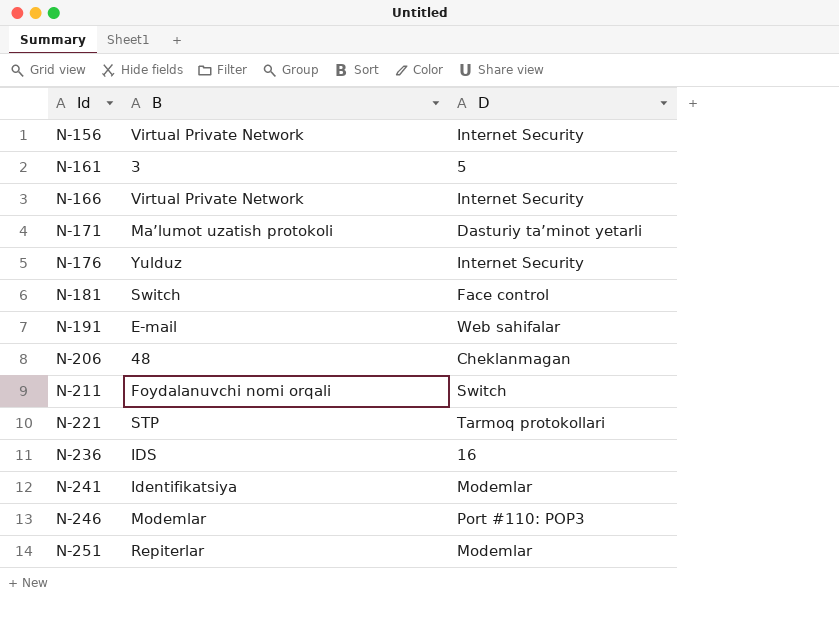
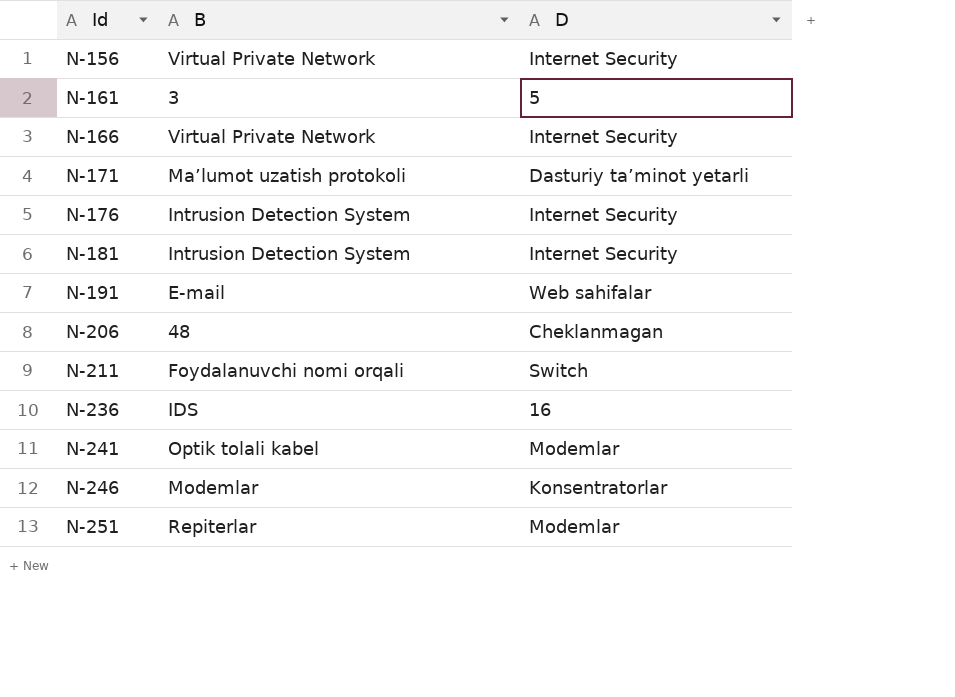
row N-221: STP | Tarmoq protokollari -> none
N-176 | B: Yulduz -> Intrusion Detection System
N-181 | B: Switch -> Intrusion Detection System
N-181 | D: Face control -> Internet Security
N-241 | B: Identifikatsiya -> Optik tolali kabel
N-246 | D: Port #110: POP3 -> Konsentratorlar

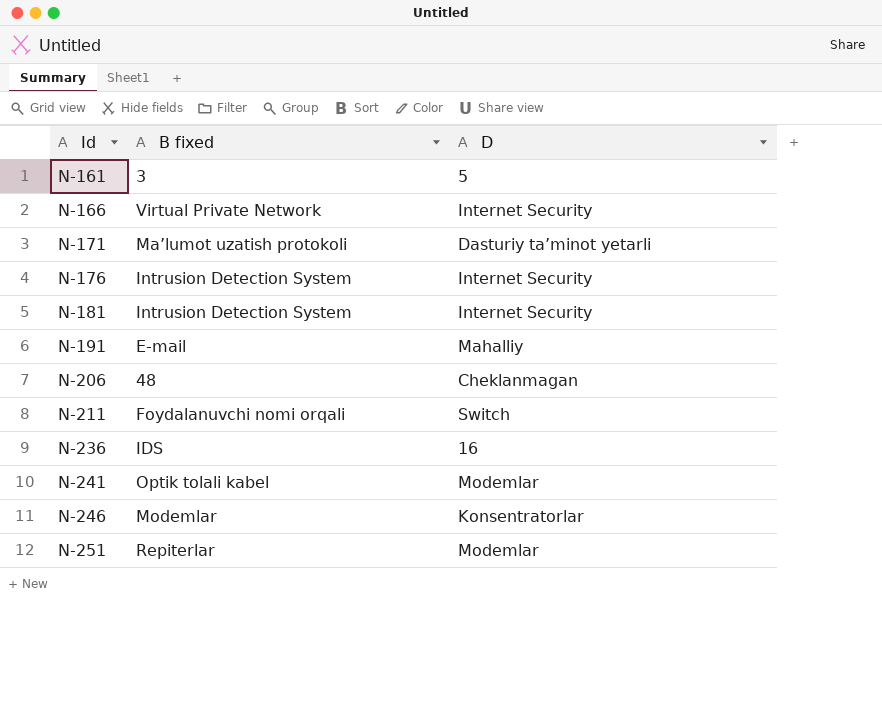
column name: B -> B fixed
row N-156: Virtual Private Network | Internet Security -> none
N-191 | D: Web sahifalar -> Mahalliy

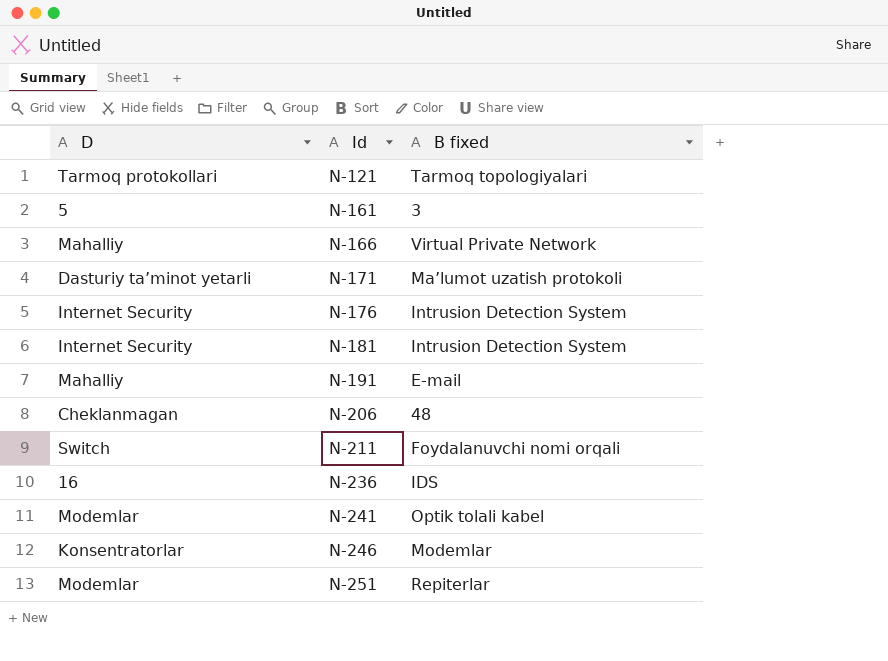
column D | position: 3 -> 1
row N-121: none -> Tarmoq protokollari | Tarmoq topologiyalari
N-166 | D: Internet Security -> Mahalliy

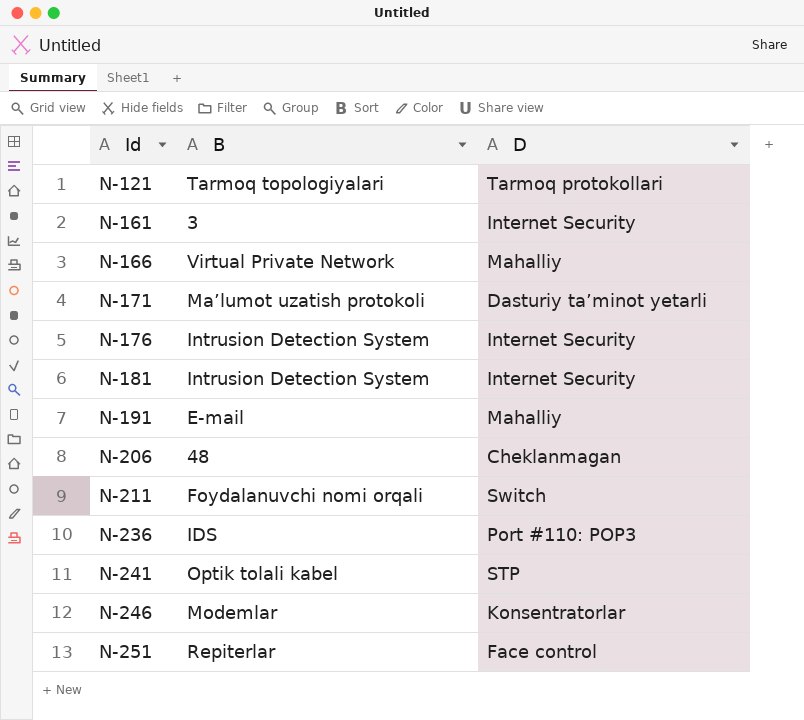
column name: B fixed -> B
column D | position: 1 -> 3
N-161 | D: 5 -> Internet Security
N-236 | D: 16 -> Port #110: POP3
N-241 | D: Modemlar -> STP
N-251 | D: Modemlar -> Face control

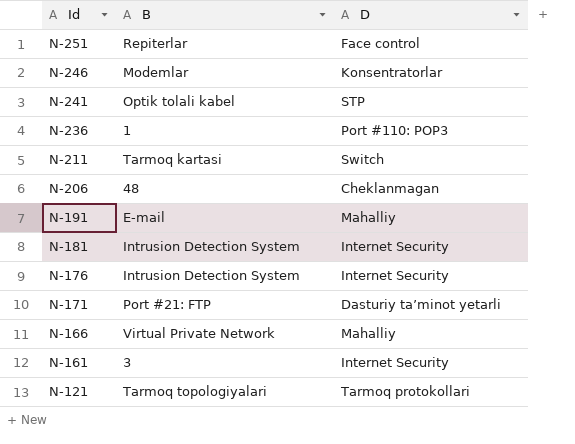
row order: Id ascending -> Id descending
N-236 | B: IDS -> 1
N-211 | B: Foydalanuvchi nomi orqali -> Tarmoq kartasi
N-171 | B: Ma’lumot uzatish protokoli -> Port #21: FTP

